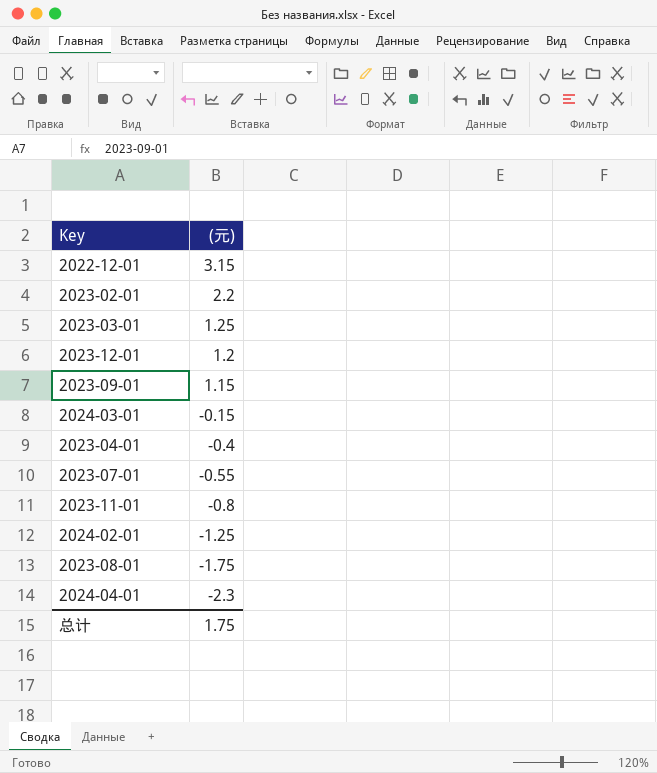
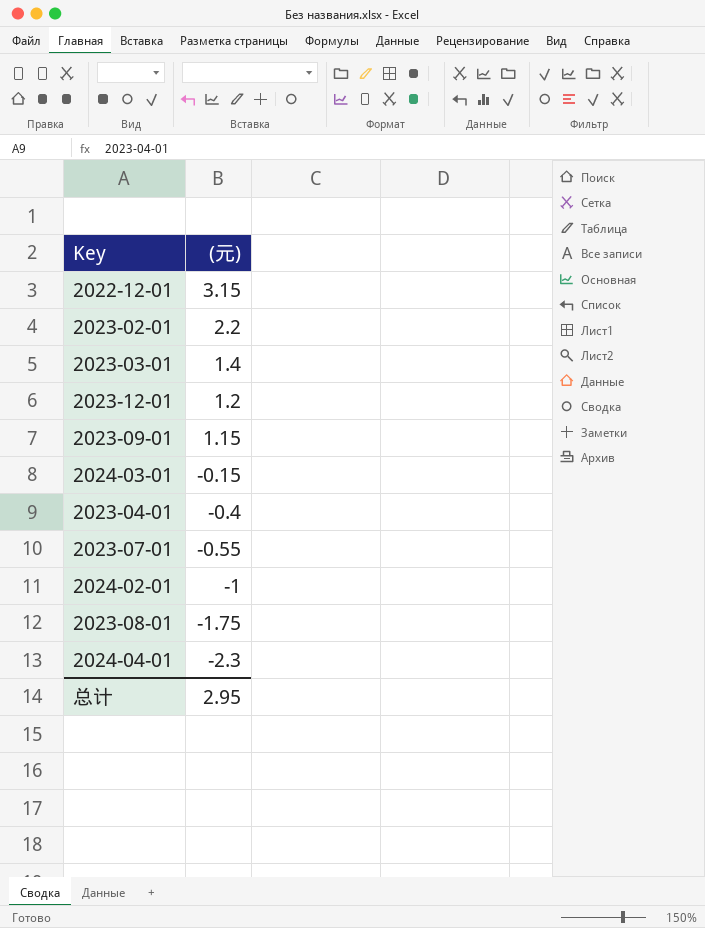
row 2023-11-01: -0.8 -> none
2023-03-01 | (元): 1.25 -> 1.4
2024-02-01 | (元): -1.25 -> -1
总计 | (元): 1.75 -> 2.95

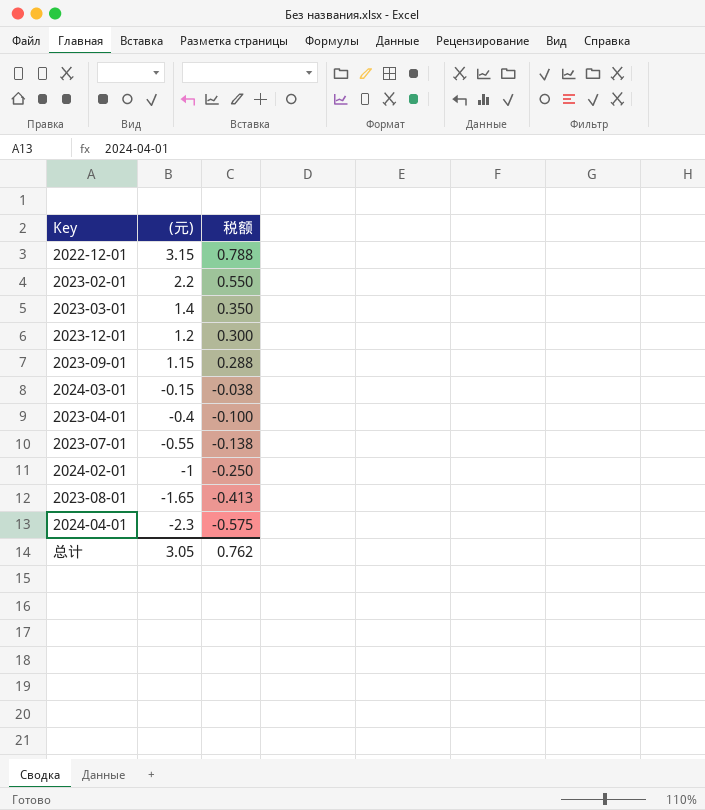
column 税额 | formula: none -> [(元)] * 0.25
2023-08-01 | (元): -1.75 -> -1.65
总计 | (元): 2.95 -> 3.05

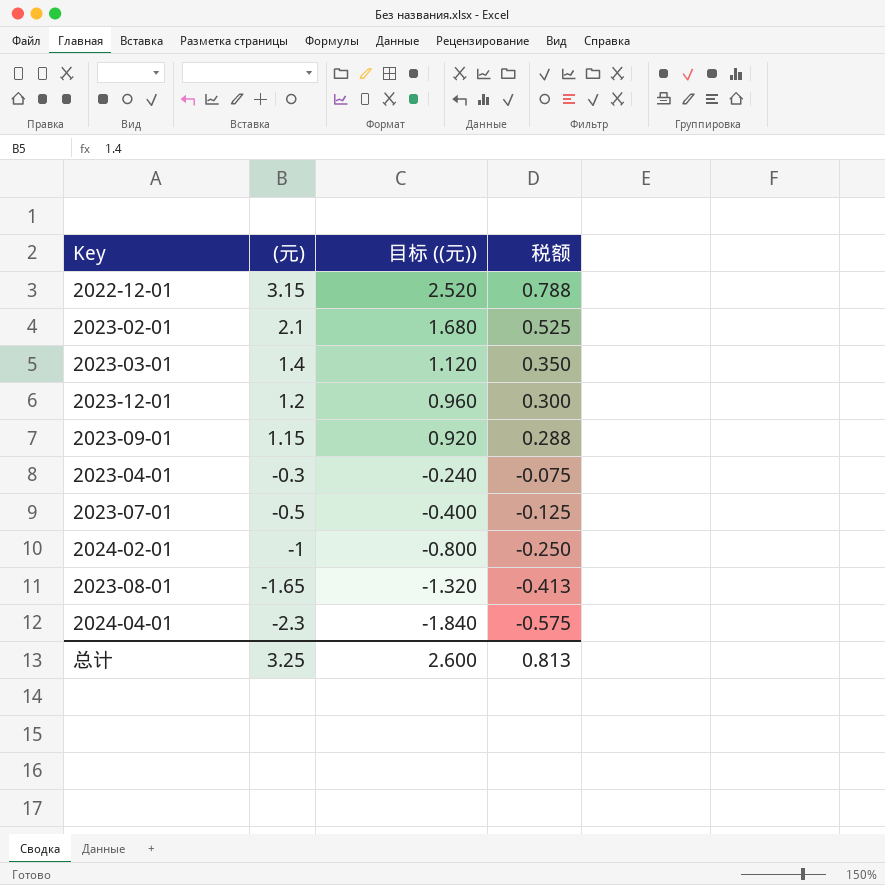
column 目标 ((元)) | formula: none -> [(元)] * 0.8
row 2024-03-01: -0.15 | -0.038 -> none
2023-02-01 | (元): 2.2 -> 2.1
2023-02-01 | 税额: 0.550 -> 0.525
2023-04-01 | (元): -0.4 -> -0.3
2023-04-01 | 税额: -0.100 -> -0.075
2023-07-01 | (元): -0.55 -> -0.5
2023-07-01 | 税额: -0.138 -> -0.125
总计 | (元): 3.05 -> 3.25
总计 | 税额: 0.762 -> 0.813

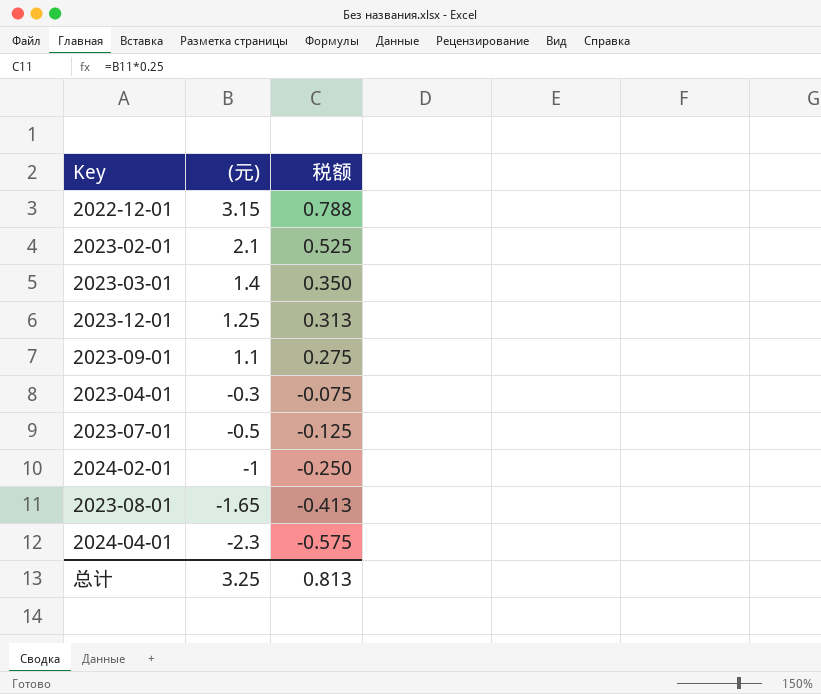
column 目标 ((元)) | formula: [(元)] * 0.8 -> none
2023-12-01 | (元): 1.2 -> 1.25
2023-12-01 | 税额: 0.300 -> 0.313
2023-09-01 | (元): 1.15 -> 1.1
2023-09-01 | 税额: 0.288 -> 0.275

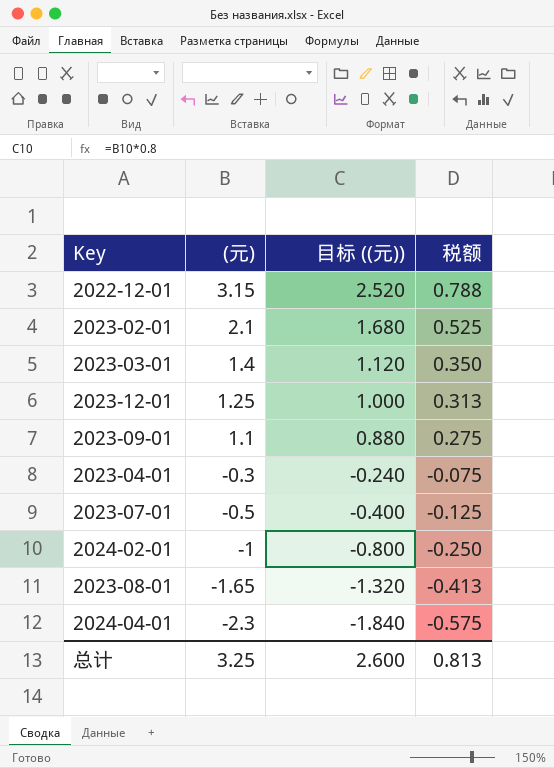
column 目标 ((元)) | formula: none -> [(元)] * 0.8

